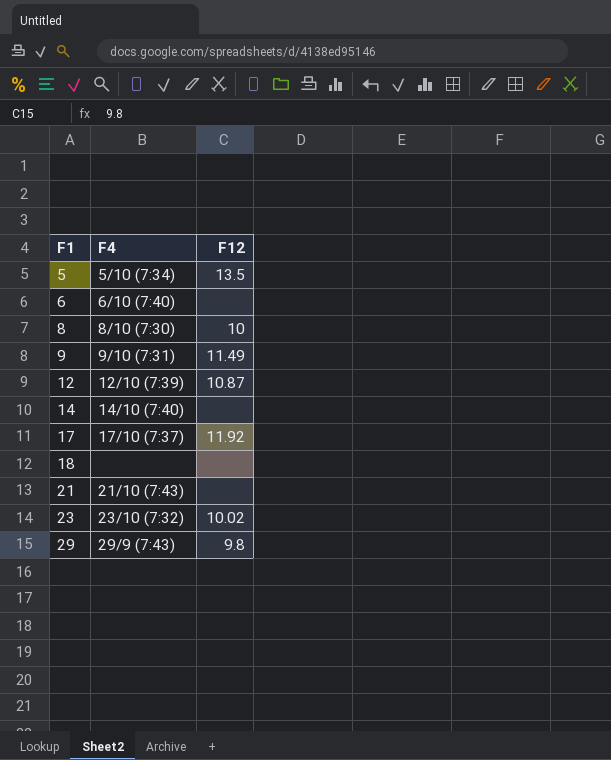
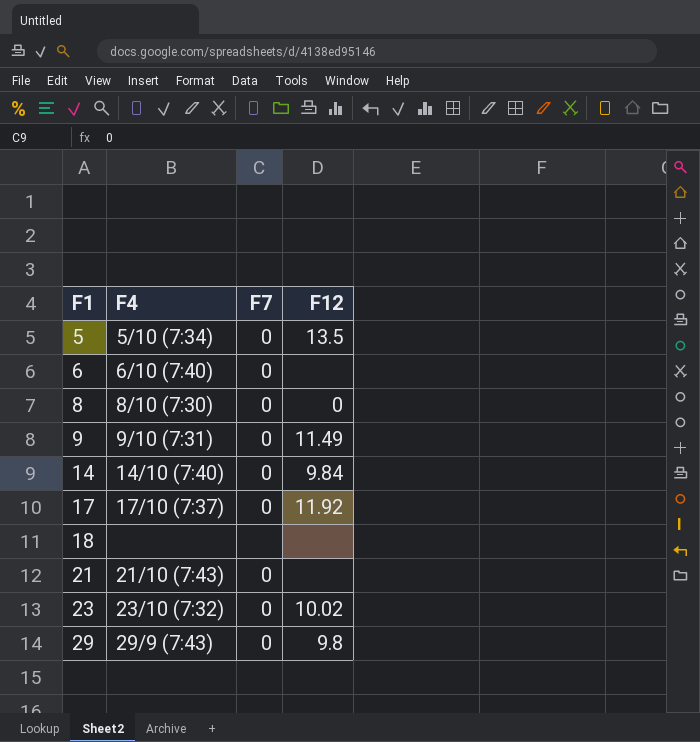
column F7 | position: none -> 3
row 12: 12/10 (7:39) | 10.87 -> none
8 | F12: 10 -> 0
14 | F12: none -> 9.84

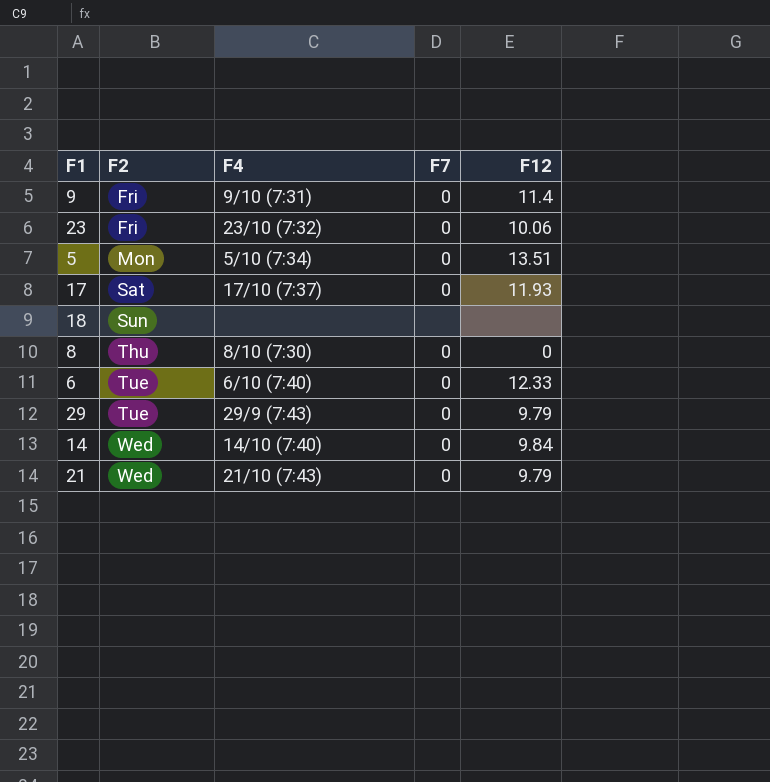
row order: F1 ascending -> F2 ascending
column F2 | position: none -> 2
9 | F12: 11.49 -> 11.4
23 | F12: 10.02 -> 10.06
5 | F12: 13.5 -> 13.51
17 | F12: 11.92 -> 11.93
6 | F12: none -> 12.33
29 | F12: 9.8 -> 9.79
21 | F12: none -> 9.79

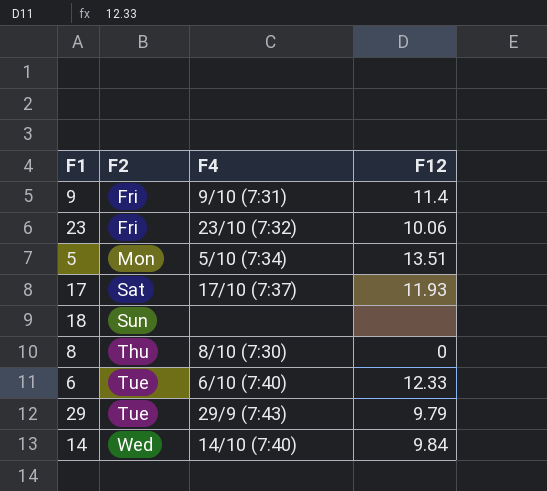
column F7 | position: 4 -> none
row 21: Wed | 21/10 (7:43) | 0 | 9.79 -> none

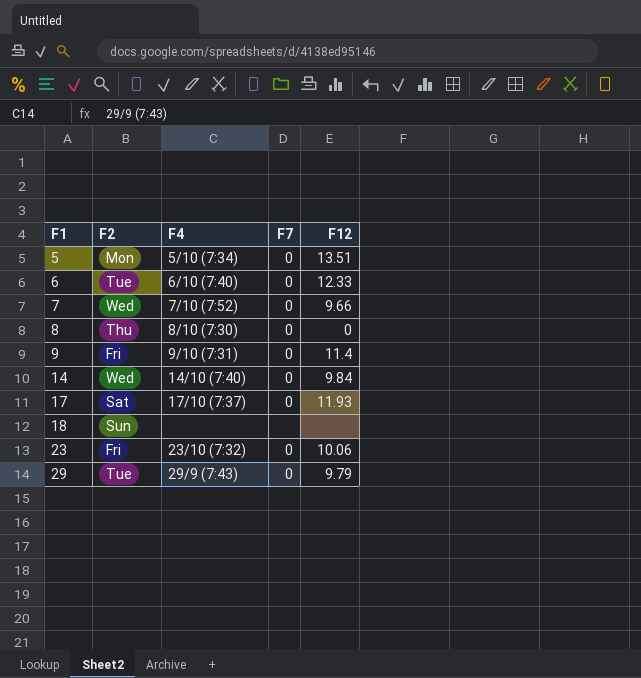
row order: F2 ascending -> F1 ascending
column F7 | position: none -> 4
row 7: none -> Wed | 7/10 (7:52) | 0 | 9.66

